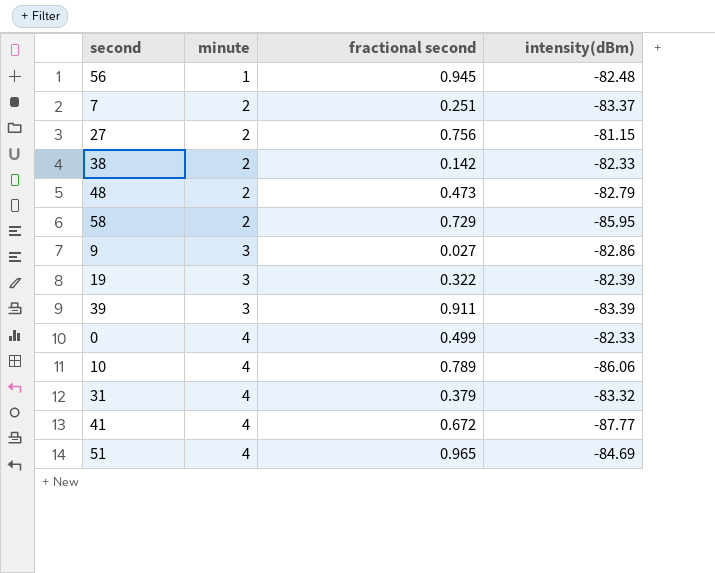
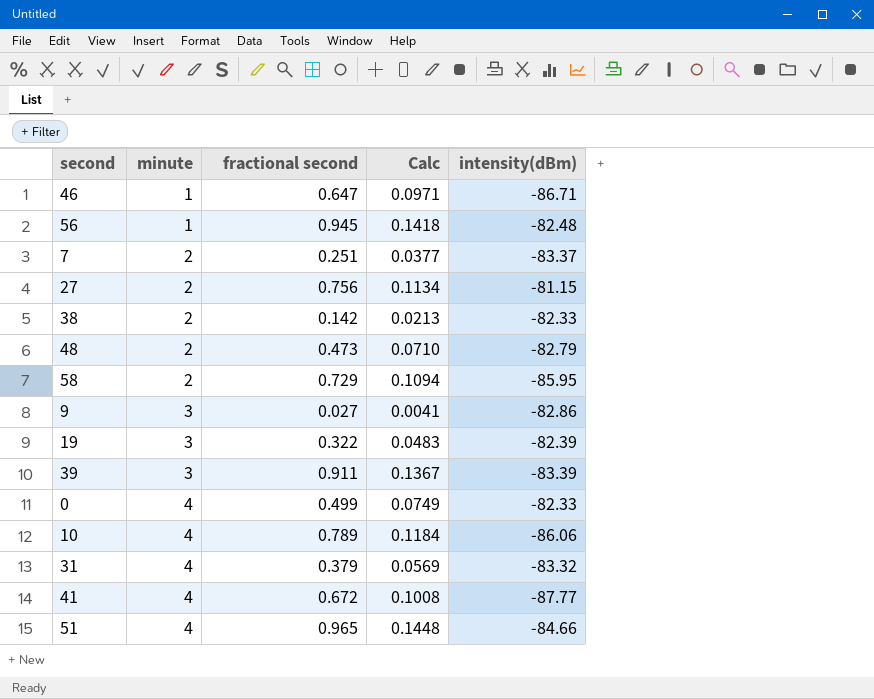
column Calc | formula: none -> [fractional second] * 0.15
row 46: none -> 1 | 0.647 | 0.0971 | -86.71
51 | intensity(dBm): -84.69 -> -84.66

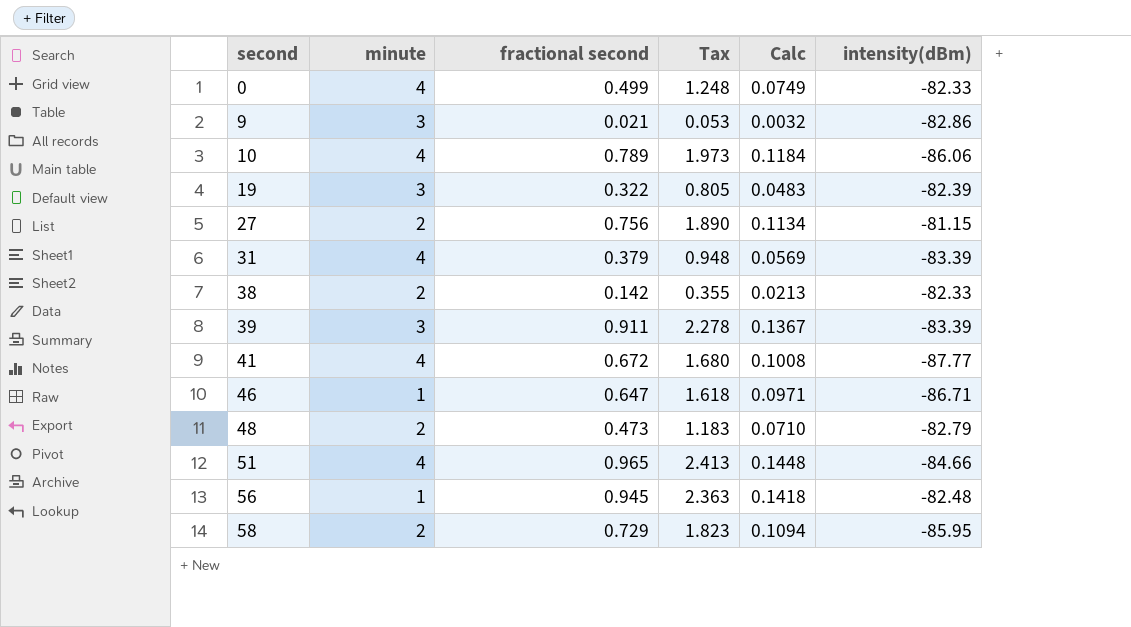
row order: minute ascending -> second ascending
column Tax | formula: none -> [fractional second] * 2.5
row 7: 2 | 0.251 | 0.0377 | -83.37 -> none
9 | fractional second: 0.027 -> 0.021
9 | Calc: 0.0041 -> 0.0032
31 | intensity(dBm): -83.32 -> -83.39

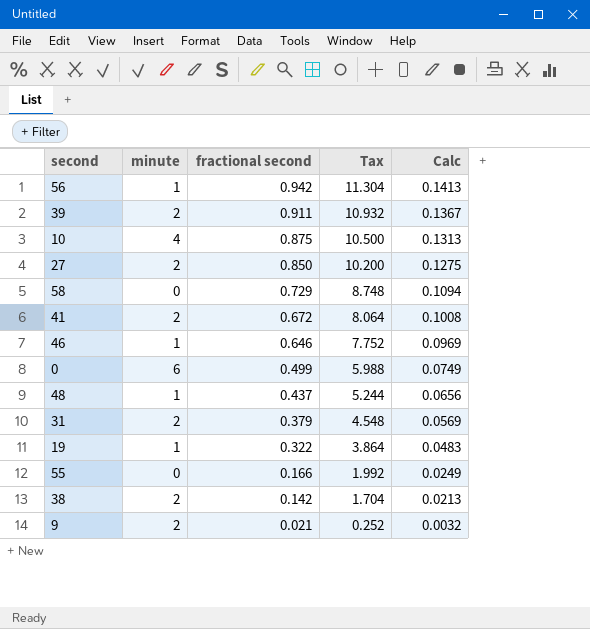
row order: second ascending -> fractional second descending
column intensity(dBm) | position: 6 -> none
column Tax | formula: [fractional second] * 2.5 -> [fractional second] * 12
row 51: 4 | 0.965 | 2.413 | 0.1448 | -84.66 -> none
56 | fractional second: 0.945 -> 0.942
56 | Calc: 0.1418 -> 0.1413
39 | minute: 3 -> 2
10 | fractional second: 0.789 -> 0.875
10 | Calc: 0.1184 -> 0.1313
27 | fractional second: 0.756 -> 0.850
27 | Calc: 0.1134 -> 0.1275
58 | minute: 2 -> 0
41 | minute: 4 -> 2
46 | fractional second: 0.647 -> 0.646
46 | Calc: 0.0971 -> 0.0969
0 | minute: 4 -> 6
48 | minute: 2 -> 1
48 | fractional second: 0.473 -> 0.437
48 | Calc: 0.0710 -> 0.0656
31 | minute: 4 -> 2
19 | minute: 3 -> 1
row 55: none -> 0 | 0.166 | 1.992 | 0.0249
9 | minute: 3 -> 2

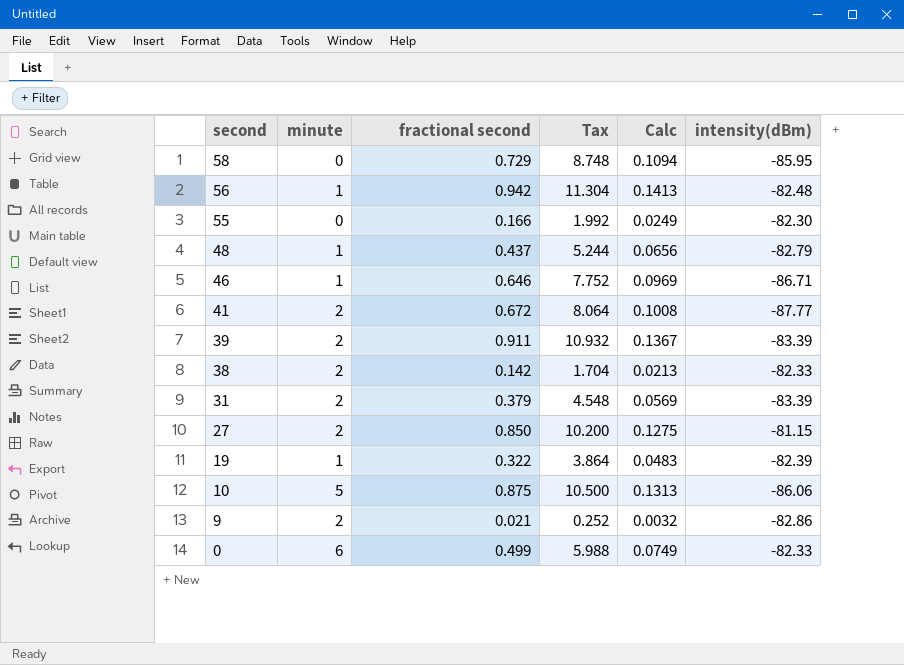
row order: fractional second descending -> second descending
column intensity(dBm) | position: none -> 6
10 | minute: 4 -> 5

